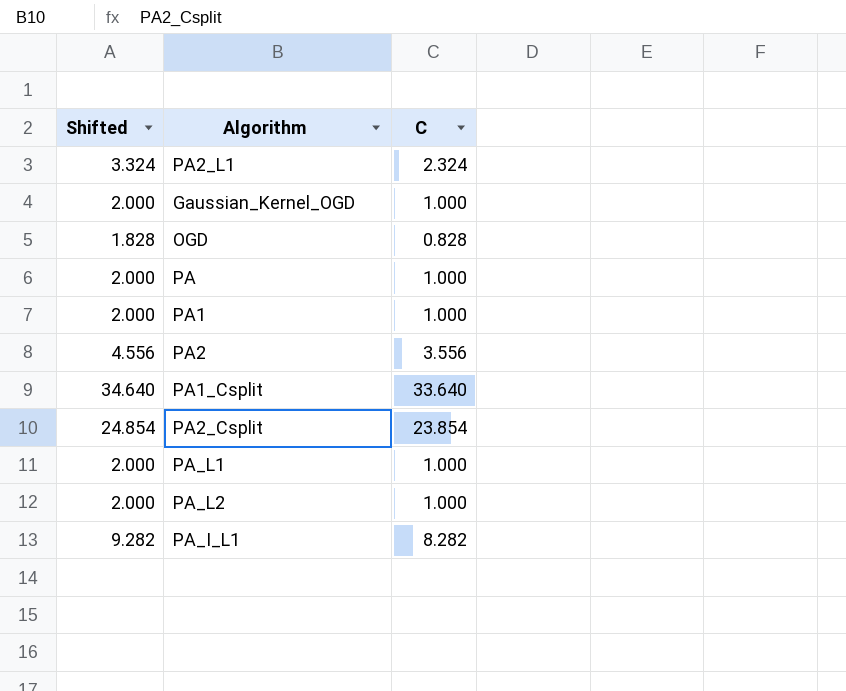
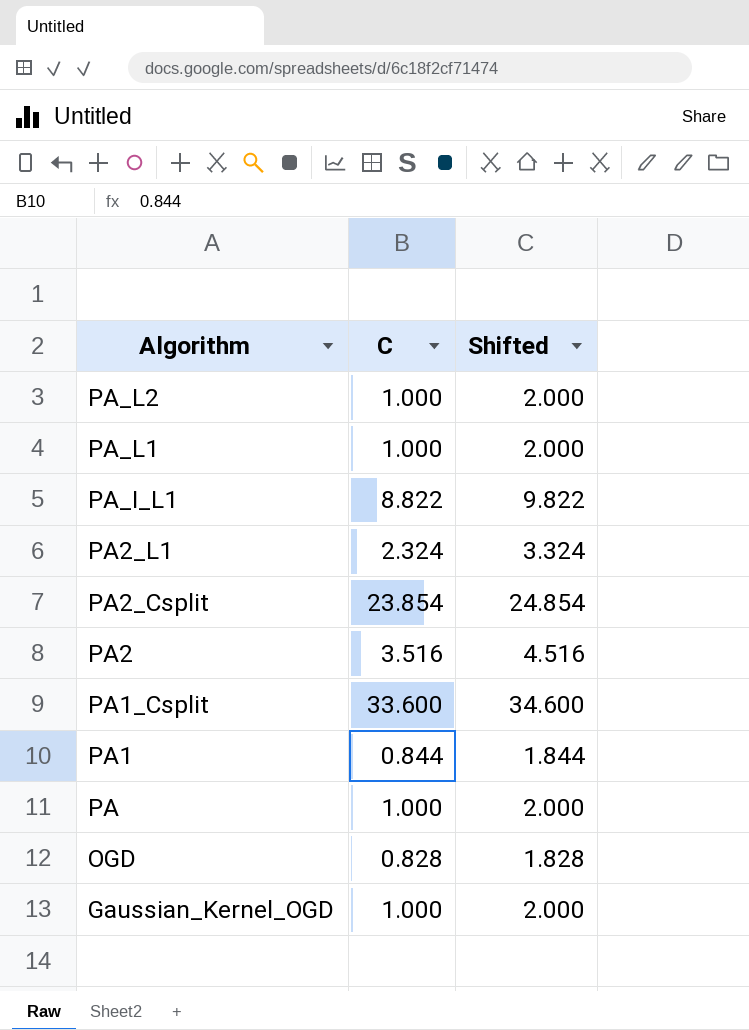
row order: none -> Algorithm descending
column Shifted | position: 1 -> 3
PA_I_L1 | C: 8.282 -> 8.822
PA_I_L1 | Shifted: 9.282 -> 9.822
PA2 | C: 3.556 -> 3.516
PA2 | Shifted: 4.556 -> 4.516
PA1_Csplit | C: 33.640 -> 33.600
PA1_Csplit | Shifted: 34.640 -> 34.600
PA1 | C: 1.000 -> 0.844
PA1 | Shifted: 2.000 -> 1.844

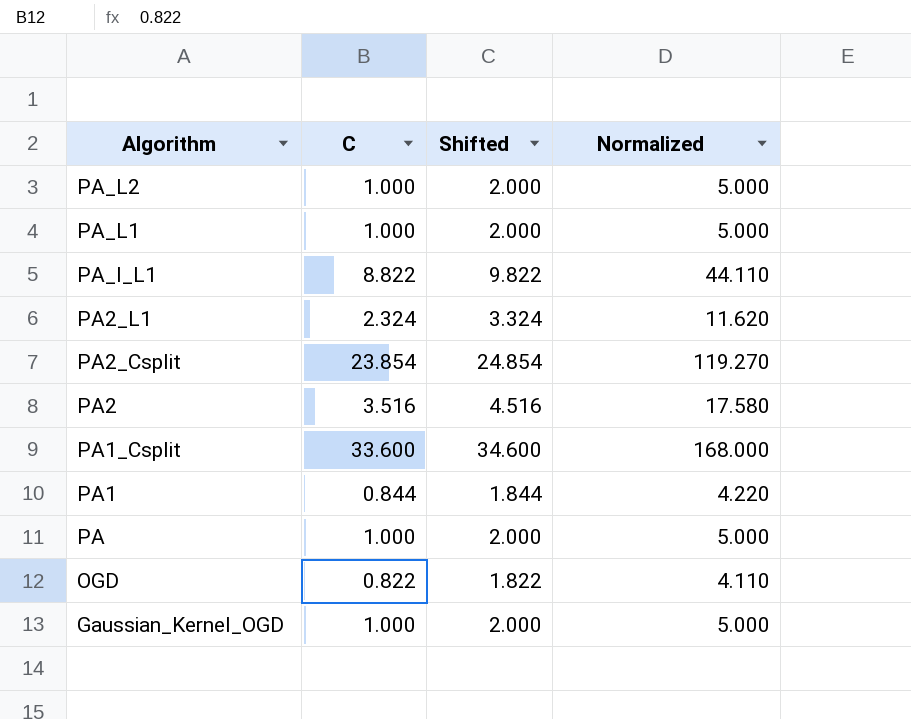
column Normalized | formula: none -> [C] * 5
OGD | C: 0.828 -> 0.822
OGD | Shifted: 1.828 -> 1.822

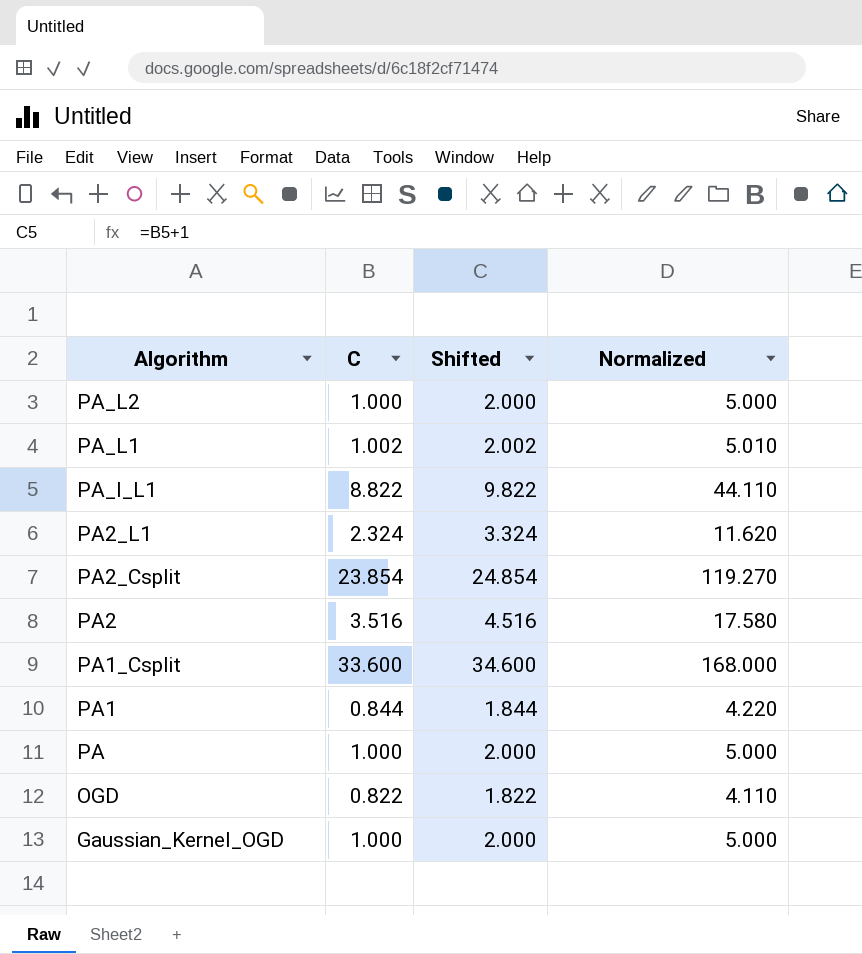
PA_L1 | C: 1.000 -> 1.002
PA_L1 | Shifted: 2.000 -> 2.002
PA_L1 | Normalized: 5.000 -> 5.010

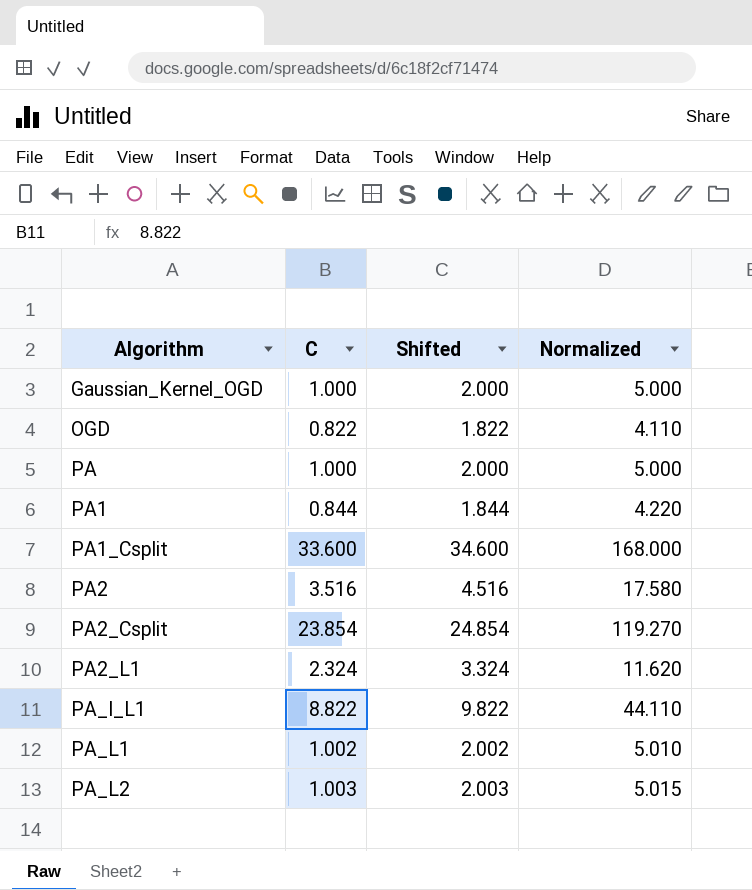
row order: Algorithm descending -> Algorithm ascending
PA_L2 | C: 1.000 -> 1.003
PA_L2 | Shifted: 2.000 -> 2.003
PA_L2 | Normalized: 5.000 -> 5.015

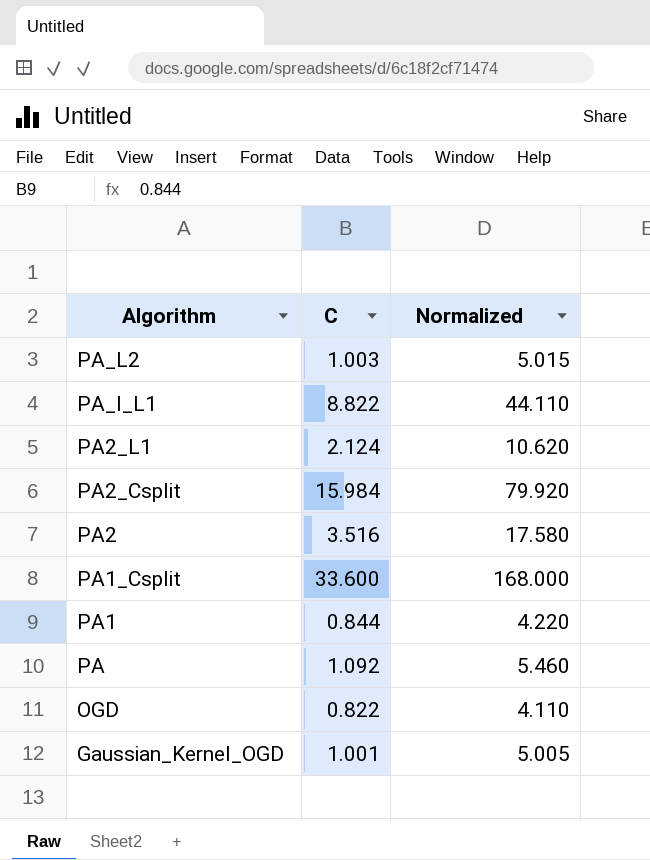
row order: Algorithm ascending -> Algorithm descending
column Shifted | formula: [C] + 1 -> none
row PA_L1: 1.002 | 2.002 | 5.010 -> none
PA2_L1 | C: 2.324 -> 2.124
PA2_L1 | Normalized: 11.620 -> 10.620
PA2_Csplit | C: 23.854 -> 15.984
PA2_Csplit | Normalized: 119.270 -> 79.920
PA | C: 1.000 -> 1.092
PA | Normalized: 5.000 -> 5.460
Gaussian_Kernel_OGD | C: 1.000 -> 1.001
Gaussian_Kernel_OGD | Normalized: 5.000 -> 5.005

